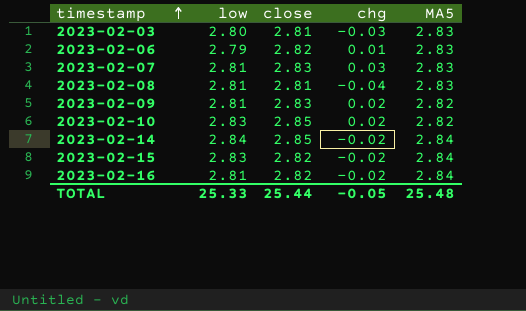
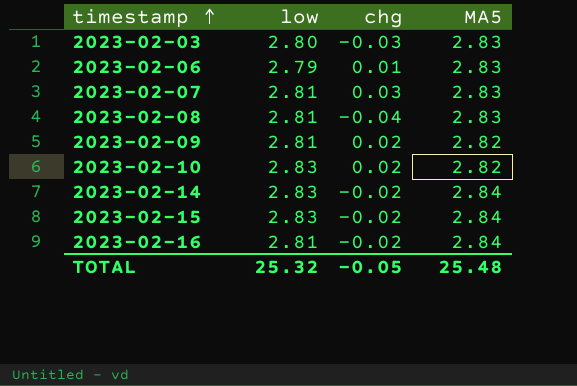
column close | position: 3 -> none
2023-02-14 | low: 2.84 -> 2.83
TOTAL | low: 25.33 -> 25.32

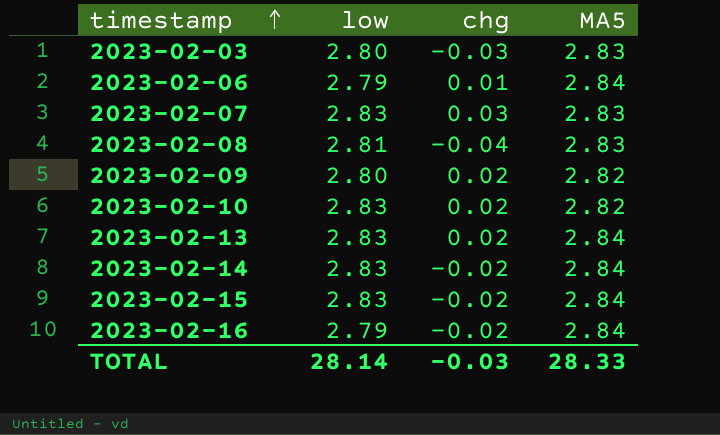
2023-02-06 | MA5: 2.83 -> 2.84
2023-02-07 | low: 2.81 -> 2.83
2023-02-09 | low: 2.81 -> 2.80
row 2023-02-13: none -> 2.83 | 0.02 | 2.84
2023-02-16 | low: 2.81 -> 2.79
TOTAL | low: 25.32 -> 28.14
TOTAL | chg: -0.05 -> -0.03
TOTAL | MA5: 25.48 -> 28.33

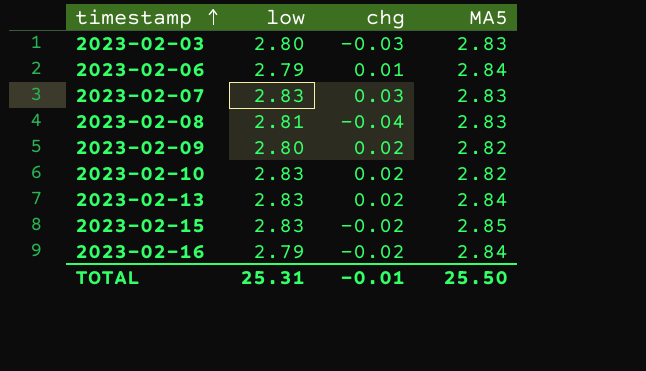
row 2023-02-14: 2.83 | -0.02 | 2.84 -> none
2023-02-15 | MA5: 2.84 -> 2.85
TOTAL | low: 28.14 -> 25.31
TOTAL | chg: -0.03 -> -0.01
TOTAL | MA5: 28.33 -> 25.50

